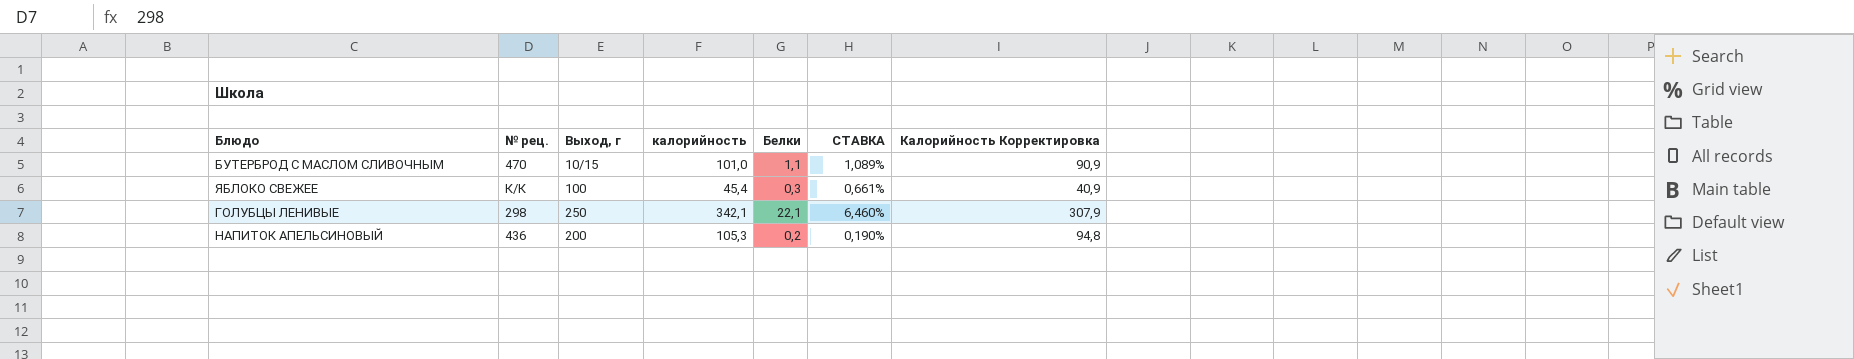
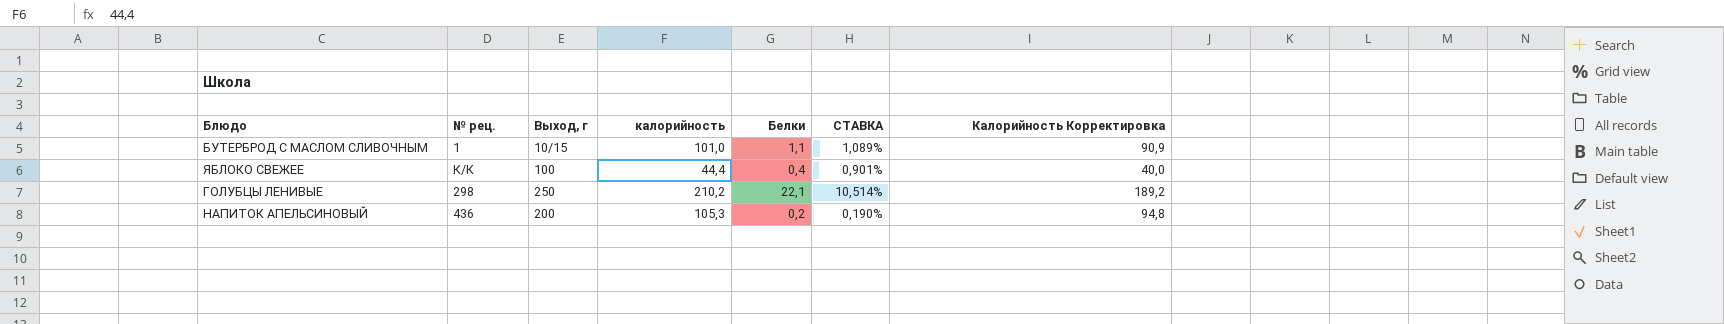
БУТЕРБРОД С МАСЛОМ СЛИВОЧНЫМ | № рец.: 470 -> 1
ЯБЛОКО СВЕЖЕЕ | калорийность: 45,4 -> 44,4
ЯБЛОКО СВЕЖЕЕ | Белки: 0,3 -> 0,4
ЯБЛОКО СВЕЖЕЕ | СТАВКА: 0,661% -> 0,901%
ЯБЛОКО СВЕЖЕЕ | Калорийность Корректировка: 40,9 -> 40,0
ГОЛУБЦЫ ЛЕНИВЫЕ | калорийность: 342,1 -> 210,2
ГОЛУБЦЫ ЛЕНИВЫЕ | СТАВКА: 6,460% -> 10,514%
ГОЛУБЦЫ ЛЕНИВЫЕ | Калорийность Корректировка: 307,9 -> 189,2

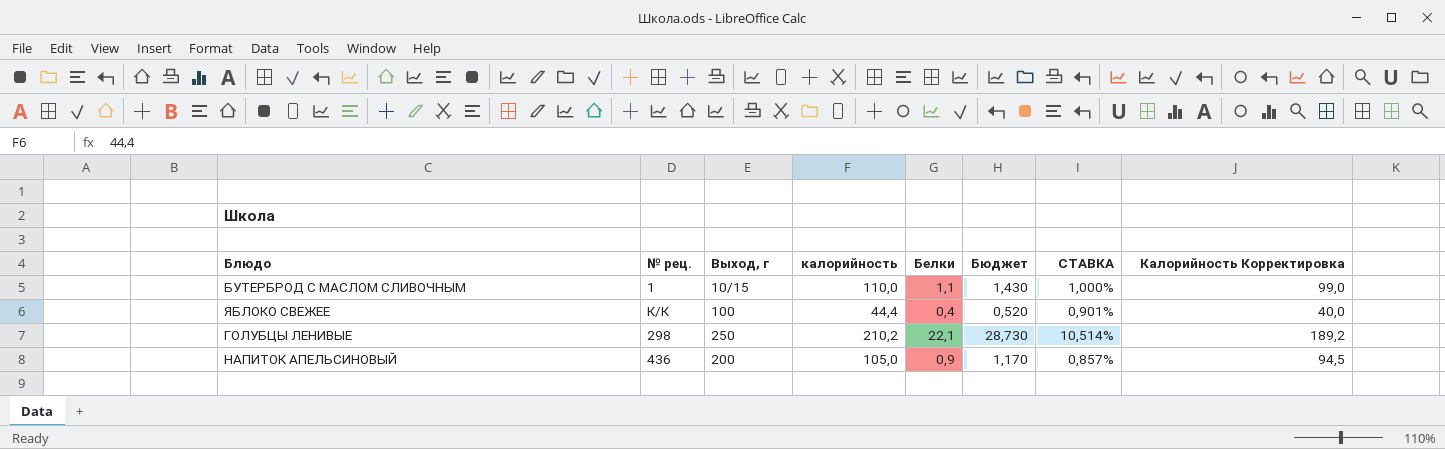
column Бюджет | formula: none -> [Белки] * 1,3
БУТЕРБРОД С МАСЛОМ СЛИВОЧНЫМ | калорийность: 101,0 -> 110,0
БУТЕРБРОД С МАСЛОМ СЛИВОЧНЫМ | СТАВКА: 1,089% -> 1,000%
БУТЕРБРОД С МАСЛОМ СЛИВОЧНЫМ | Калорийность Корректировка: 90,9 -> 99,0
НАПИТОК АПЕЛЬСИНОВЫЙ | калорийность: 105,3 -> 105,0
НАПИТОК АПЕЛЬСИНОВЫЙ | Белки: 0,2 -> 0,9
НАПИТОК АПЕЛЬСИНОВЫЙ | СТАВКА: 0,190% -> 0,857%
НАПИТОК АПЕЛЬСИНОВЫЙ | Калорийность Корректировка: 94,8 -> 94,5

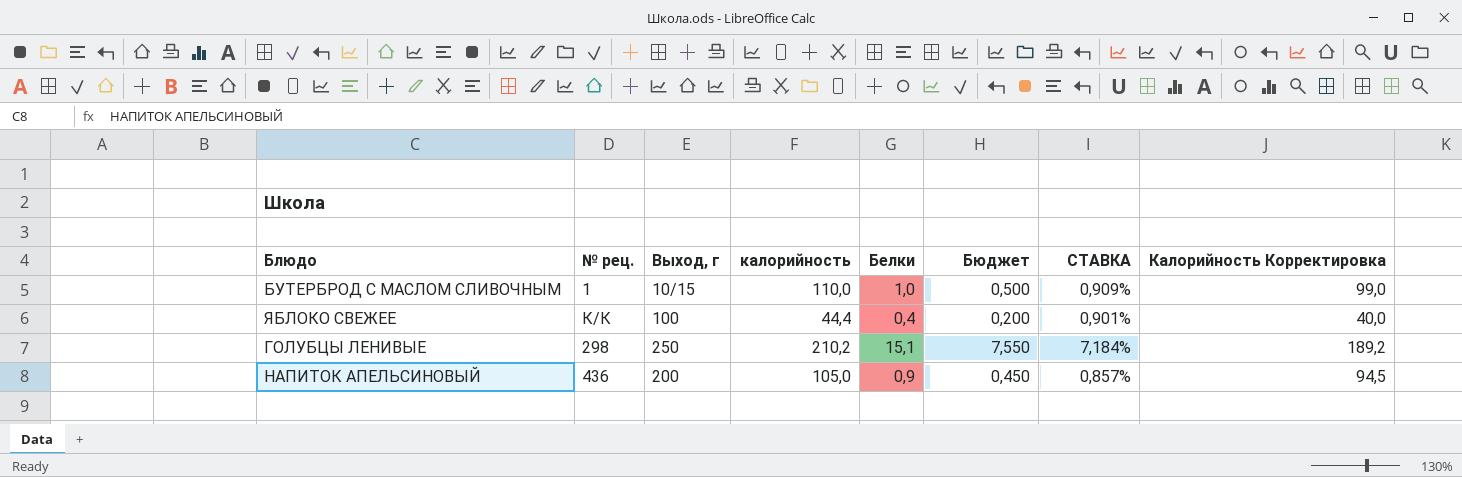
column Бюджет | formula: [Белки] * 1,3 -> [Белки] * 0,5
БУТЕРБРОД С МАСЛОМ СЛИВОЧНЫМ | Белки: 1,1 -> 1,0
БУТЕРБРОД С МАСЛОМ СЛИВОЧНЫМ | СТАВКА: 1,000% -> 0,909%
ГОЛУБЦЫ ЛЕНИВЫЕ | Белки: 22,1 -> 15,1
ГОЛУБЦЫ ЛЕНИВЫЕ | СТАВКА: 10,514% -> 7,184%

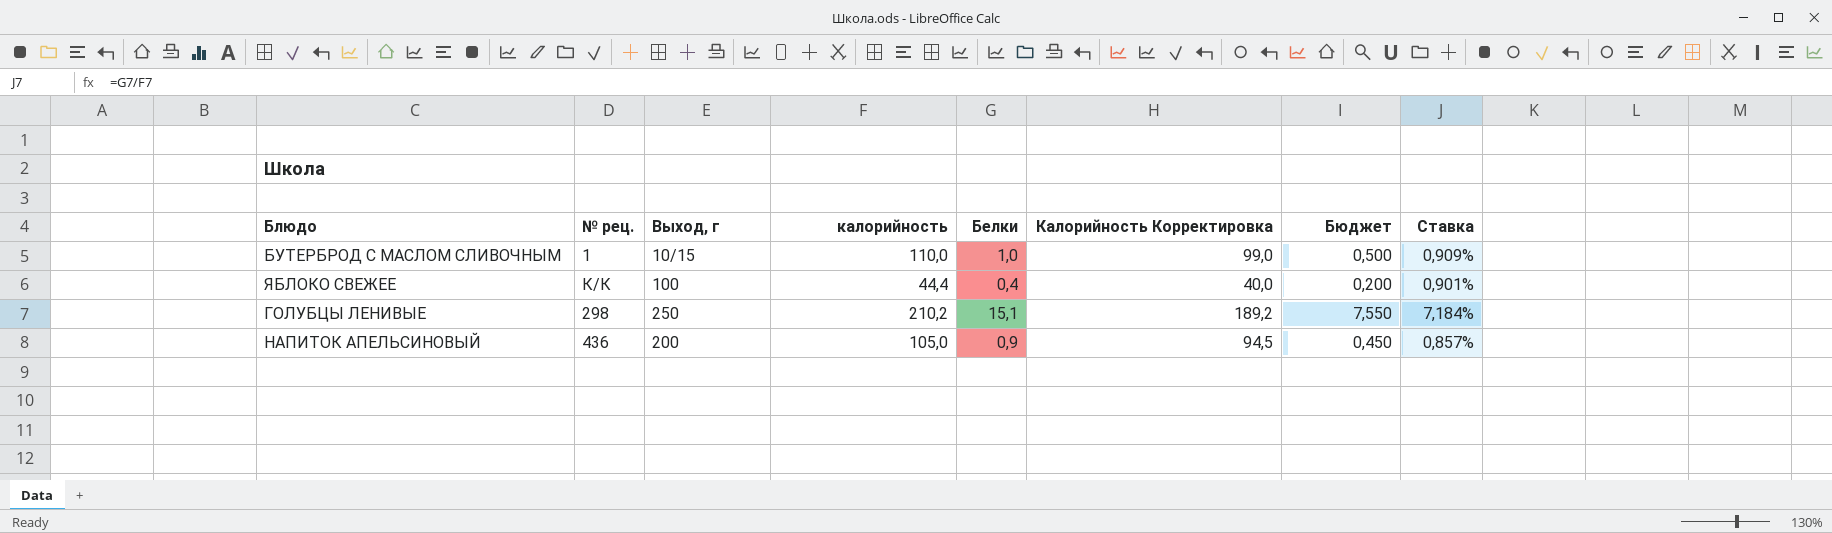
column Калорийность Корректировка | position: 8 -> 6
column name: СТАВКА -> Ставка

